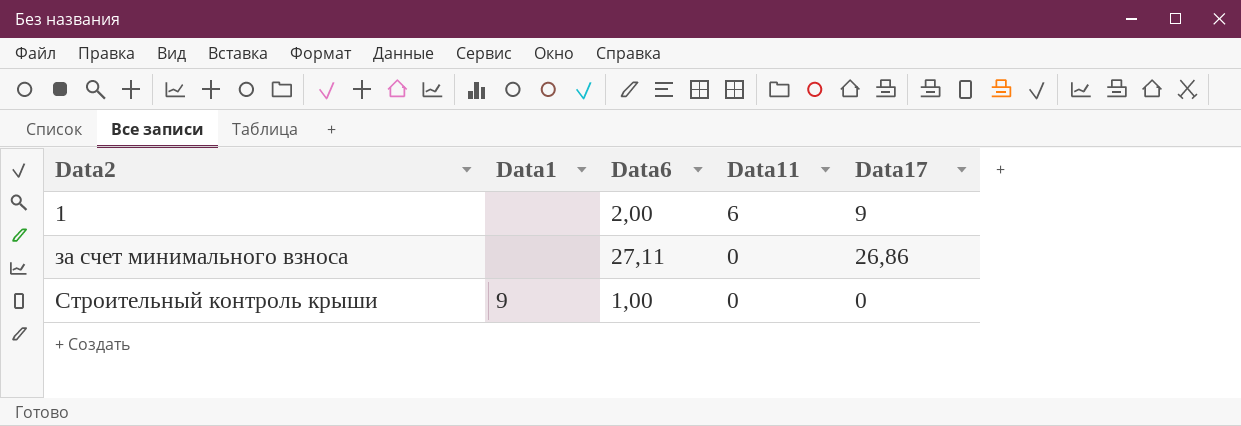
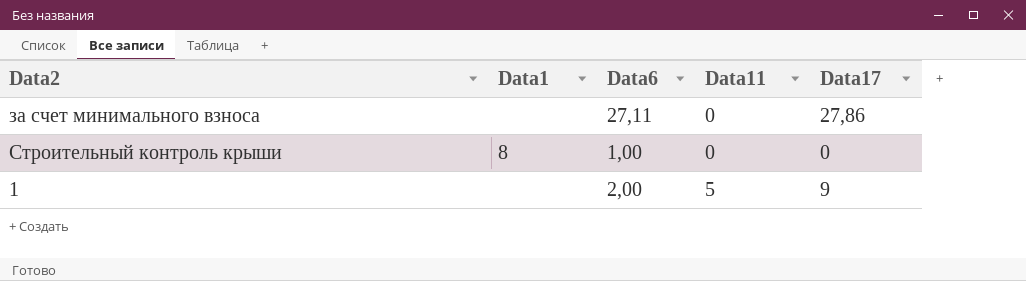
row order: Data2 ascending -> Data11 ascending
за счет минимального взноса | Data17: 26,86 -> 27,86
Строительный контроль крыши | Data1: 9 -> 8
1 | Data11: 6 -> 5

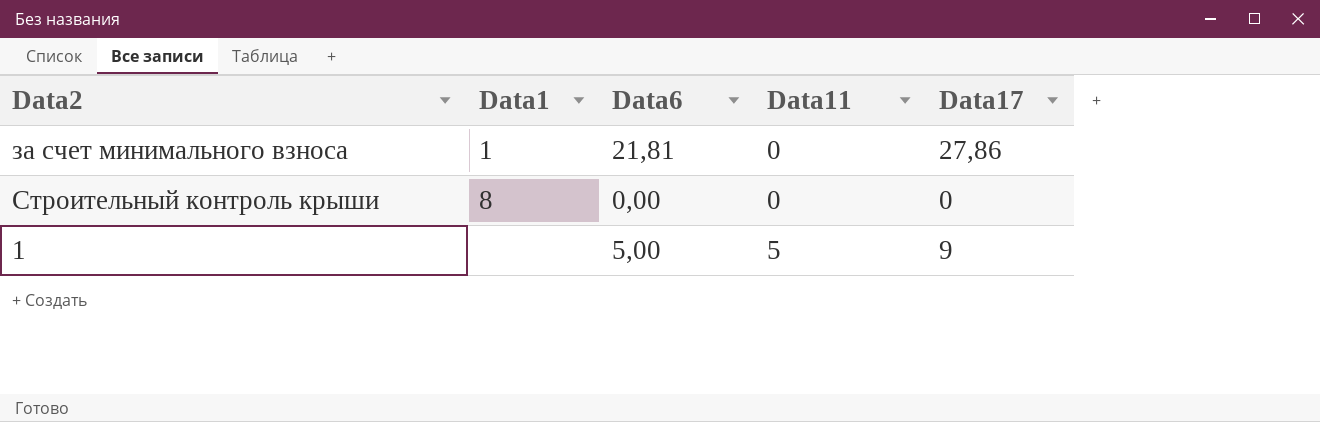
за счет минимального взноса | Data1: none -> 1
за счет минимального взноса | Data6: 27,11 -> 21,81
Строительный контроль крыши | Data6: 1,00 -> 0,00
1 | Data6: 2,00 -> 5,00

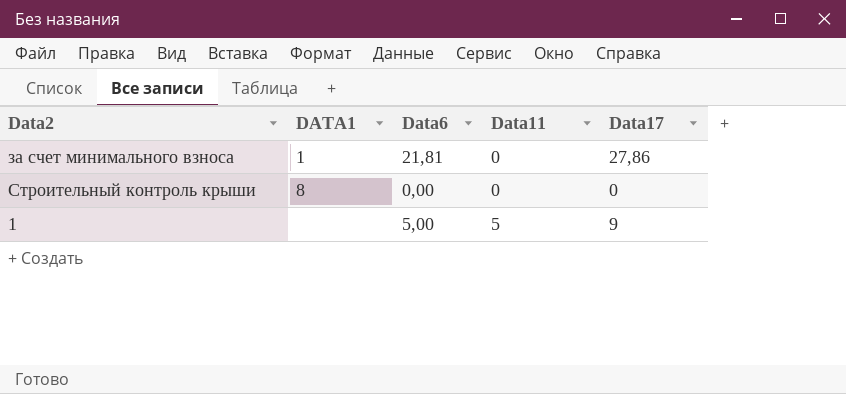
column name: Data1 -> DATA1

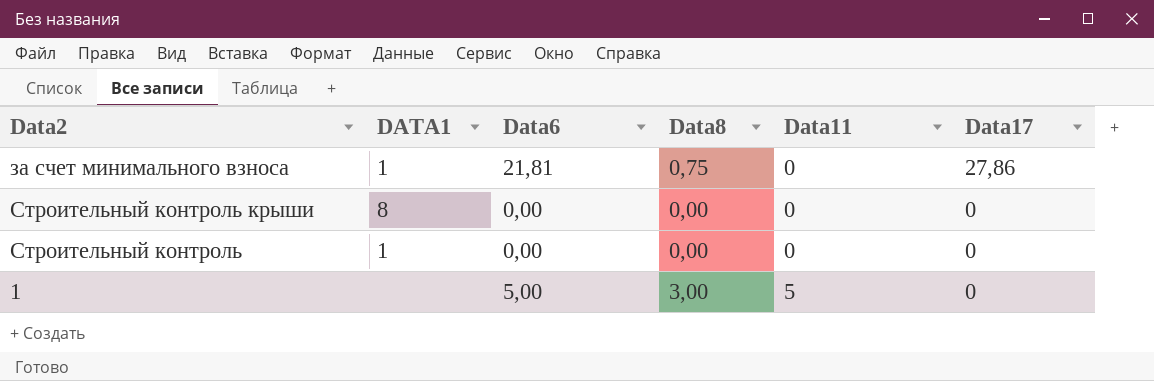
column Data8 | position: none -> 4
row Строительный контроль: none -> 1 | 0,00 | 0,00 | 0 | 0
1 | Data17: 9 -> 0

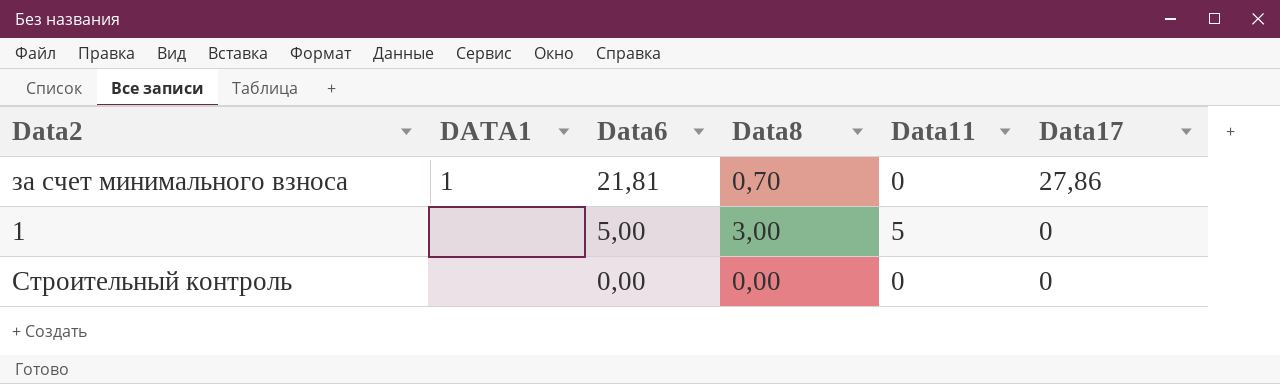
row order: Data11 ascending -> Data6 descending
row Строительный контроль крыши: 8 | 0,00 | 0,00 | 0 | 0 -> none
за счет минимального взноса | Data8: 0,75 -> 0,70
Строительный контроль | DATA1: 1 -> none

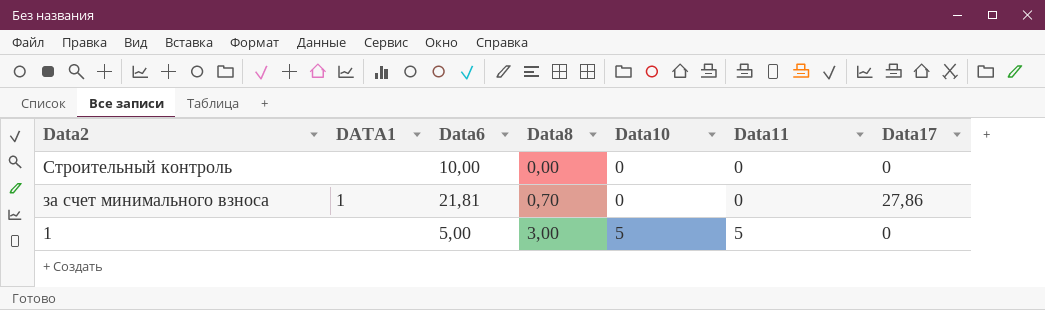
row order: Data6 descending -> Data2 descending
column Data10 | position: none -> 5
Строительный контроль | Data6: 0,00 -> 10,00

